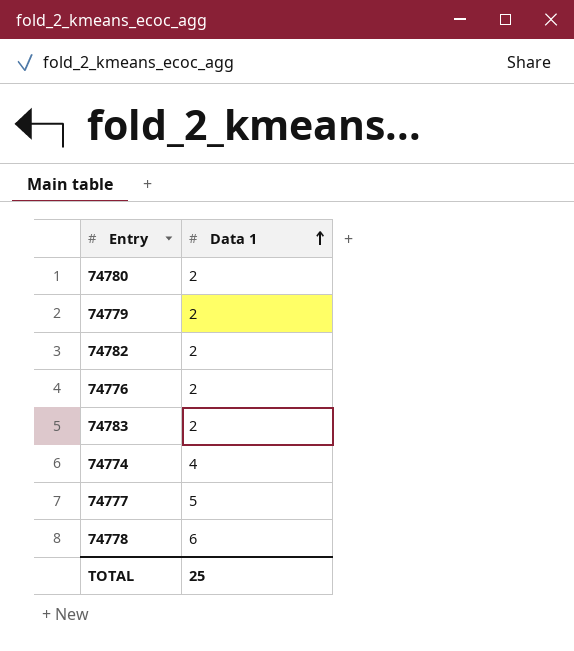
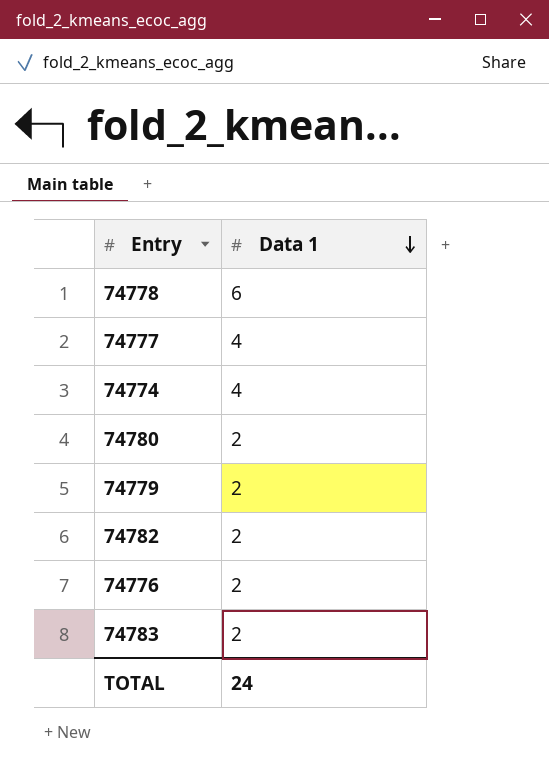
row order: Data 1 ascending -> Data 1 descending
74777 | Data 1: 5 -> 4
TOTAL | Data 1: 25 -> 24

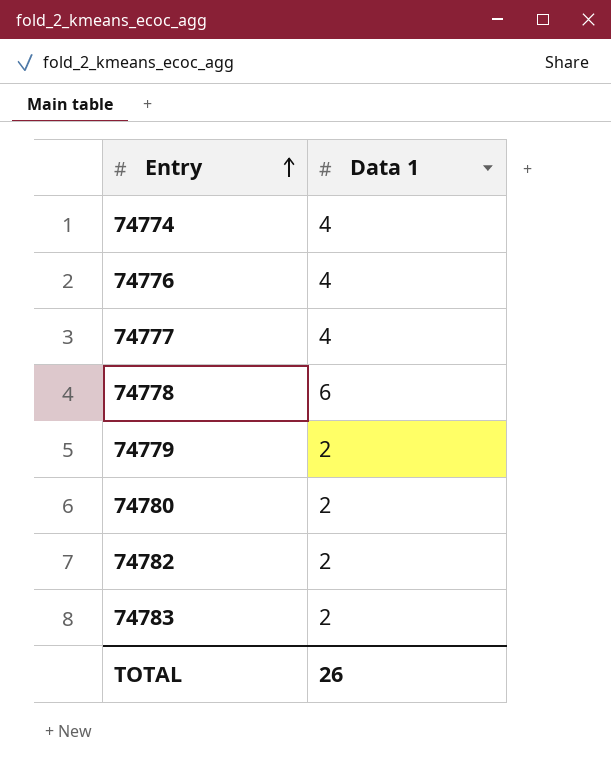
row order: Data 1 descending -> Entry ascending
74776 | Data 1: 2 -> 4
TOTAL | Data 1: 24 -> 26

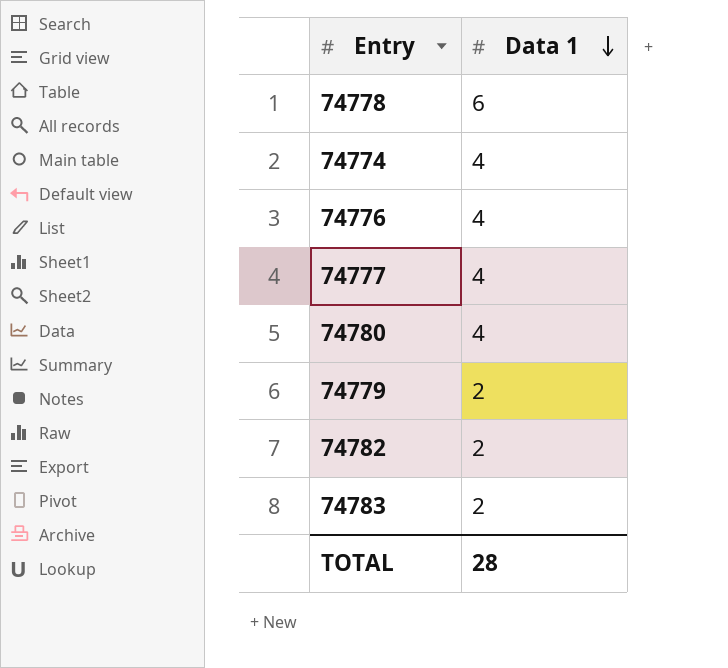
row order: Entry ascending -> Data 1 descending
74780 | Data 1: 2 -> 4
TOTAL | Data 1: 26 -> 28

